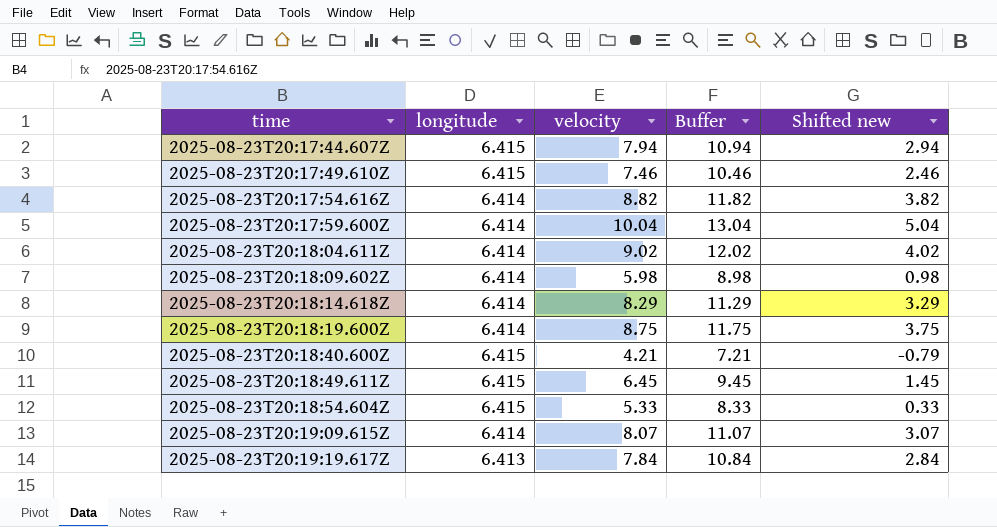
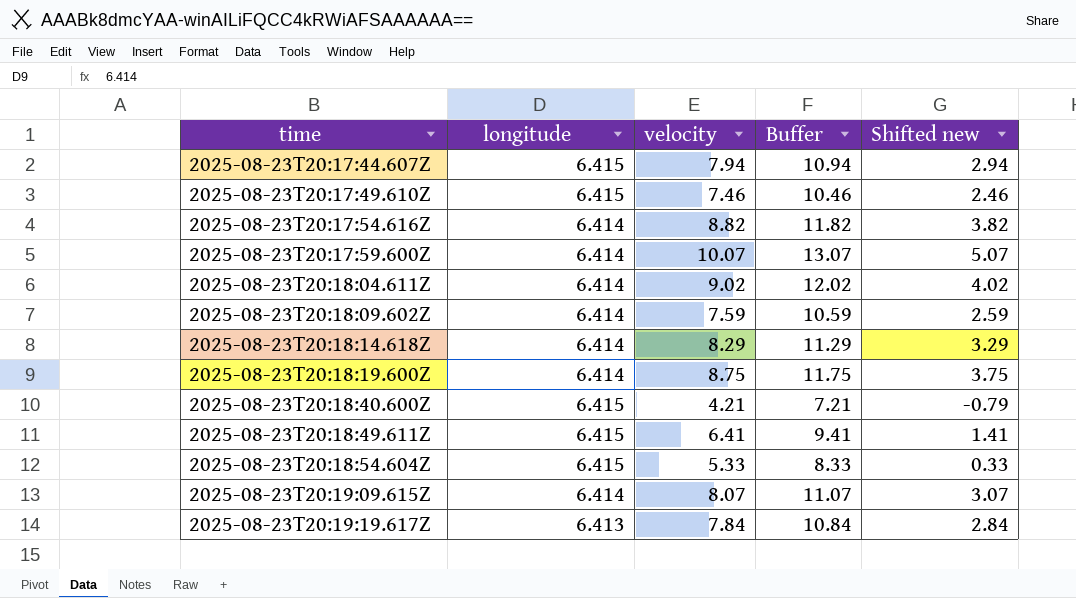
2025-08-23T20:17:59.600Z | velocity: 10.04 -> 10.07
2025-08-23T20:17:59.600Z | Buffer: 13.04 -> 13.07
2025-08-23T20:17:59.600Z | Shifted new: 5.04 -> 5.07
2025-08-23T20:18:09.602Z | velocity: 5.98 -> 7.59
2025-08-23T20:18:09.602Z | Buffer: 8.98 -> 10.59
2025-08-23T20:18:09.602Z | Shifted new: 0.98 -> 2.59
2025-08-23T20:18:49.611Z | velocity: 6.45 -> 6.41
2025-08-23T20:18:49.611Z | Buffer: 9.45 -> 9.41
2025-08-23T20:18:49.611Z | Shifted new: 1.45 -> 1.41

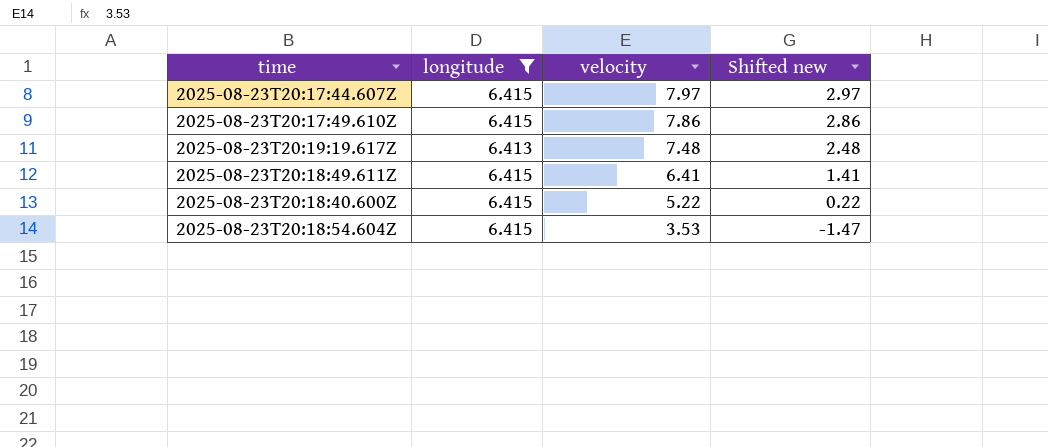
filter: none -> longitude != 6.414
row order: time ascending -> velocity descending
column Buffer | formula: [velocity] + 3 -> none
2025-08-23T20:17:44.607Z | velocity: 7.94 -> 7.97
2025-08-23T20:17:44.607Z | Shifted new: 2.94 -> 2.97
2025-08-23T20:17:49.610Z | velocity: 7.46 -> 7.86
2025-08-23T20:17:49.610Z | Shifted new: 2.46 -> 2.86
2025-08-23T20:19:19.617Z | velocity: 7.84 -> 7.48
2025-08-23T20:19:19.617Z | Shifted new: 2.84 -> 2.48
2025-08-23T20:18:40.600Z | velocity: 4.21 -> 5.22
2025-08-23T20:18:40.600Z | Shifted new: -0.79 -> 0.22
2025-08-23T20:18:54.604Z | velocity: 5.33 -> 3.53
2025-08-23T20:18:54.604Z | Shifted new: 0.33 -> -1.47

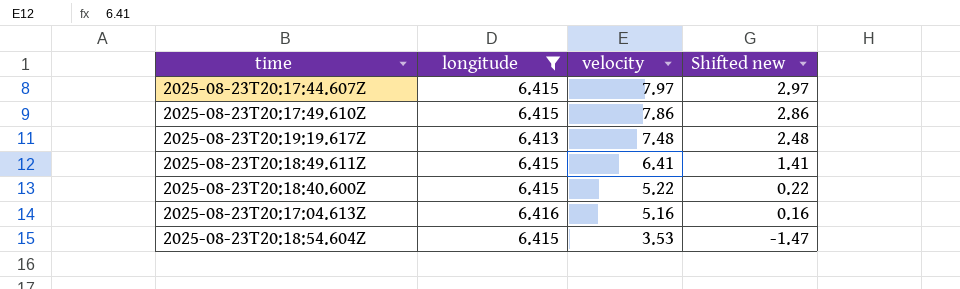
row 2025-08-23T20:17:04.613Z: none -> 6.416 | 5.16 | 0.16

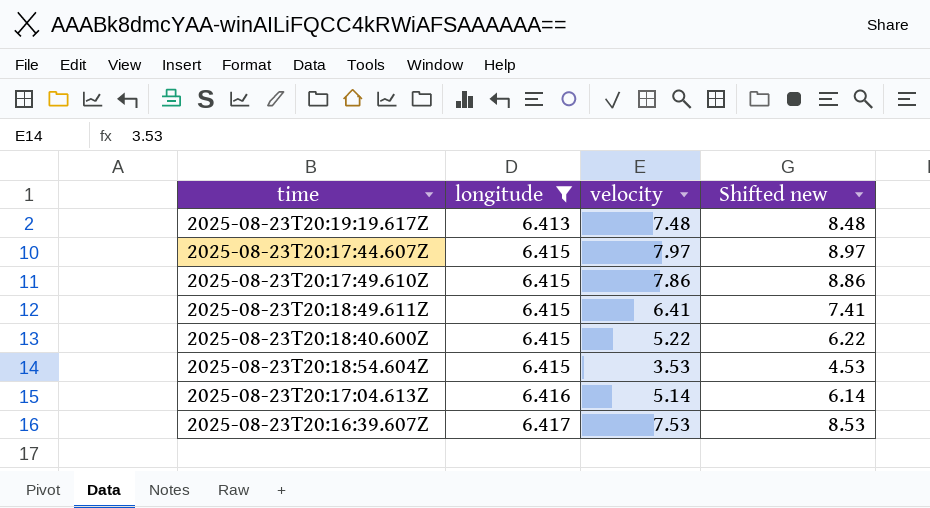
row order: velocity descending -> longitude ascending
column Shifted new | formula: [velocity] - 5 -> [velocity] + 1
2025-08-23T20:17:04.613Z | velocity: 5.16 -> 5.14
row 2025-08-23T20:16:39.607Z: none -> 6.417 | 7.53 | 8.53

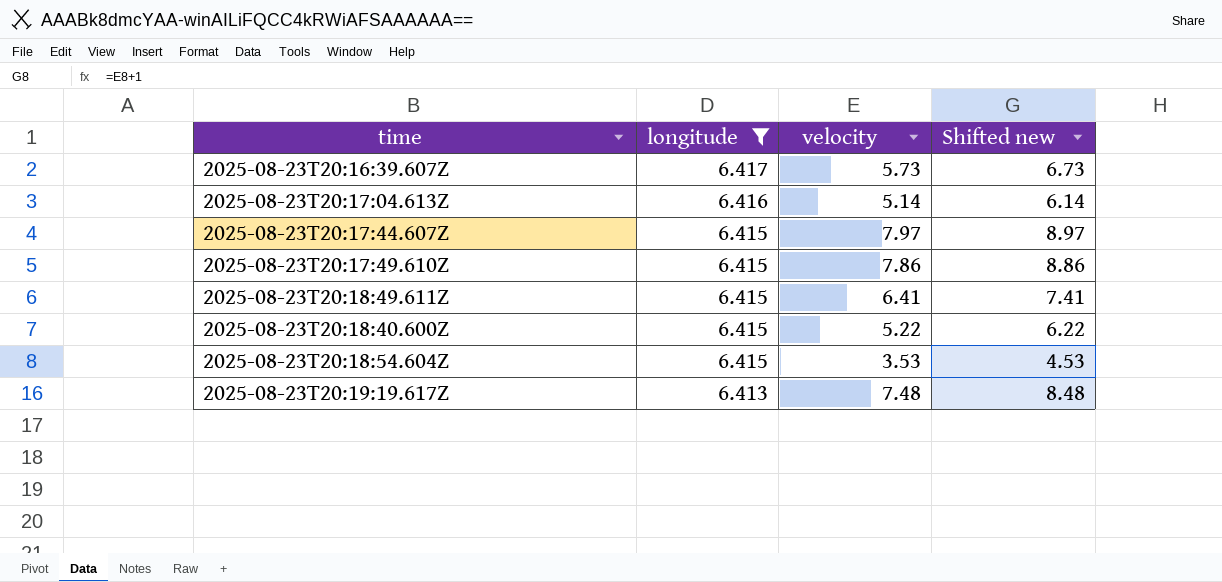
row order: longitude ascending -> longitude descending
2025-08-23T20:16:39.607Z | velocity: 7.53 -> 5.73
2025-08-23T20:16:39.607Z | Shifted new: 8.53 -> 6.73

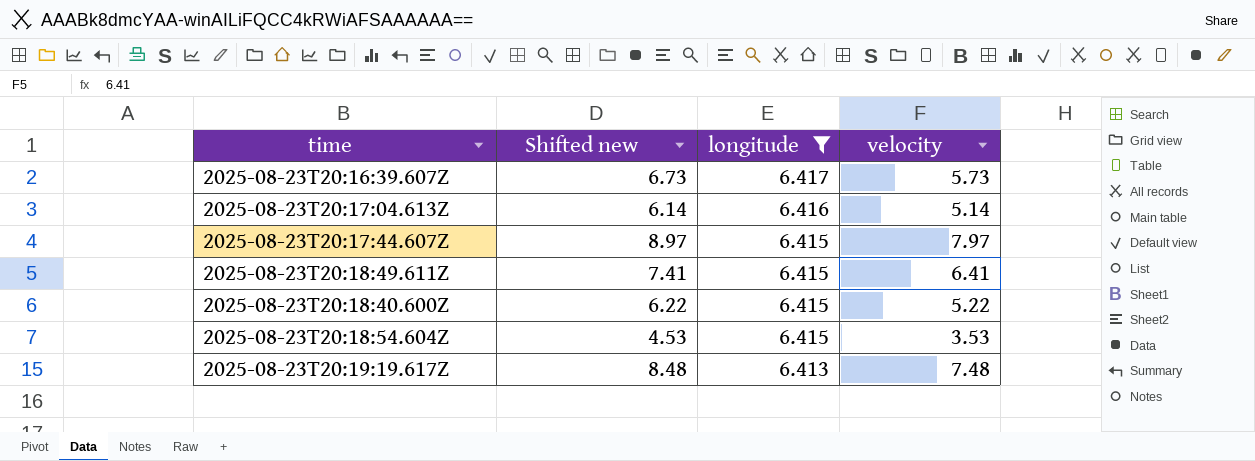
column Shifted new | position: 4 -> 2
row 2025-08-23T20:17:49.610Z: 6.415 | 7.86 | 8.86 -> none

